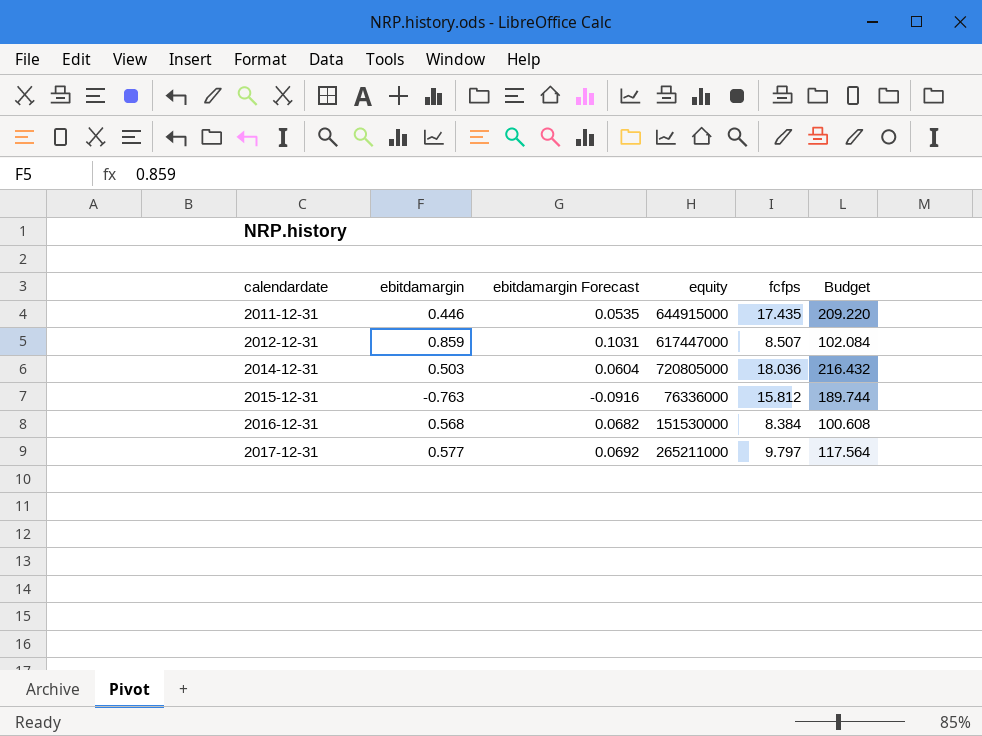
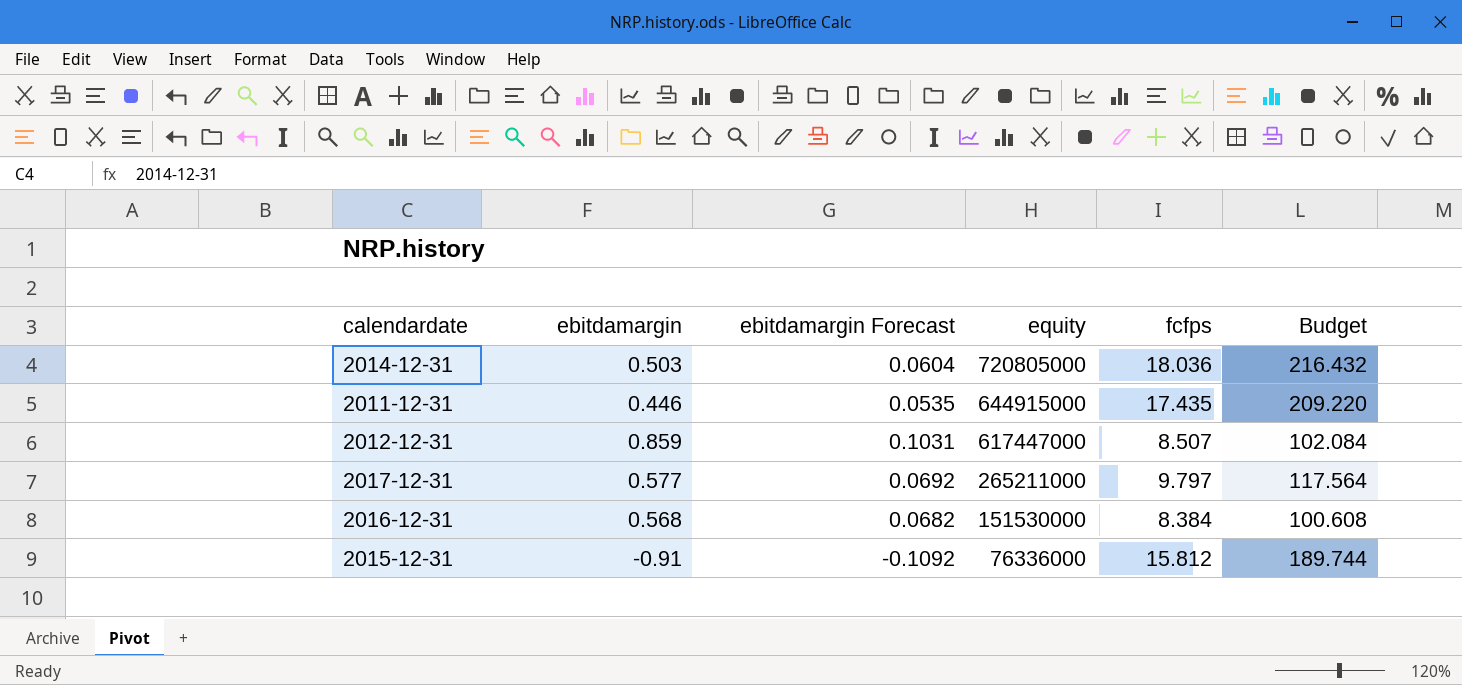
row order: calendardate ascending -> equity descending
2015-12-31 | ebitdamargin: -0.763 -> -0.91
2015-12-31 | ebitdamargin Forecast: -0.0916 -> -0.1092

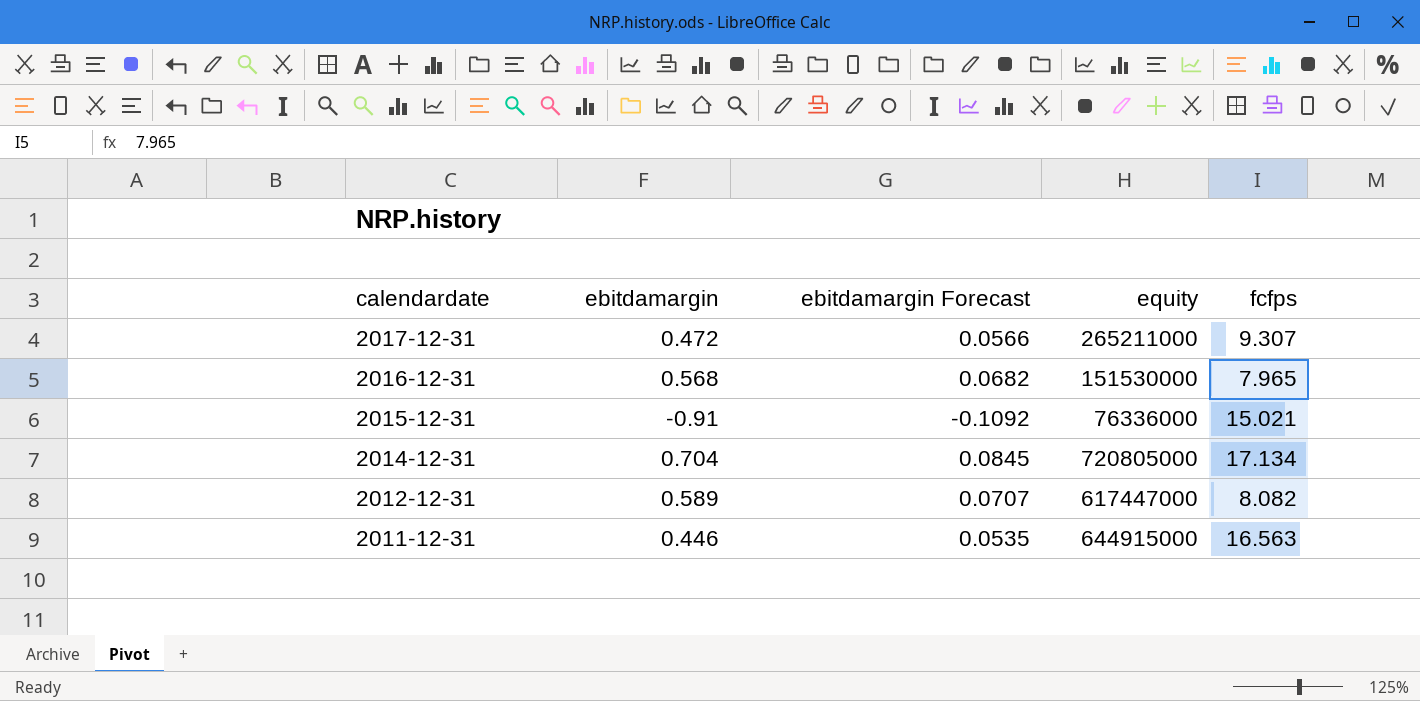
row order: equity descending -> calendardate descending
column Budget | formula: [fcfps] * 12 -> none
2017-12-31 | ebitdamargin: 0.577 -> 0.472
2017-12-31 | ebitdamargin Forecast: 0.0692 -> 0.0566
2017-12-31 | fcfps: 9.797 -> 9.307
2016-12-31 | fcfps: 8.384 -> 7.965
2015-12-31 | fcfps: 15.812 -> 15.021
2014-12-31 | ebitdamargin: 0.503 -> 0.704
2014-12-31 | ebitdamargin Forecast: 0.0604 -> 0.0845
2014-12-31 | fcfps: 18.036 -> 17.134
2012-12-31 | ebitdamargin: 0.859 -> 0.589
2012-12-31 | ebitdamargin Forecast: 0.1031 -> 0.0707
2012-12-31 | fcfps: 8.507 -> 8.082
2011-12-31 | fcfps: 17.435 -> 16.563

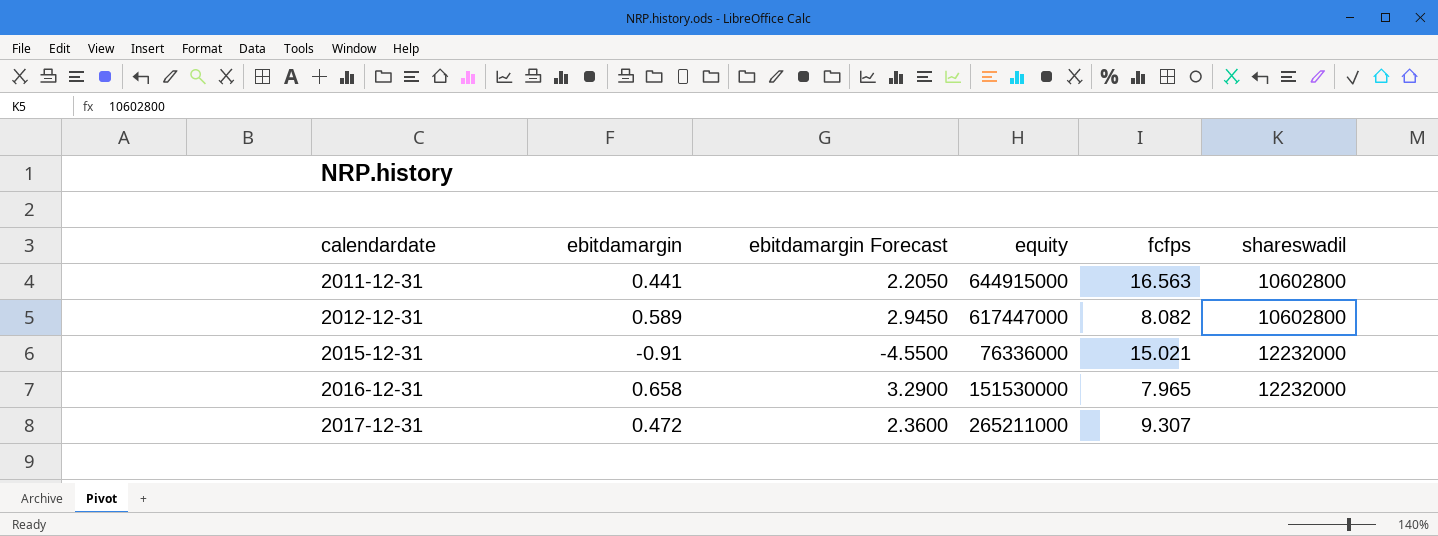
row order: calendardate descending -> calendardate ascending
column ebitdamargin Forecast | formula: [ebitdamargin] * 0.12 -> [ebitdamargin] * 5
column shareswadil | position: none -> 6
row 2014-12-31: 0.704 | 0.0845 | 720805000 | 17.134 -> none
2011-12-31 | ebitdamargin: 0.446 -> 0.441
2016-12-31 | ebitdamargin: 0.568 -> 0.658

